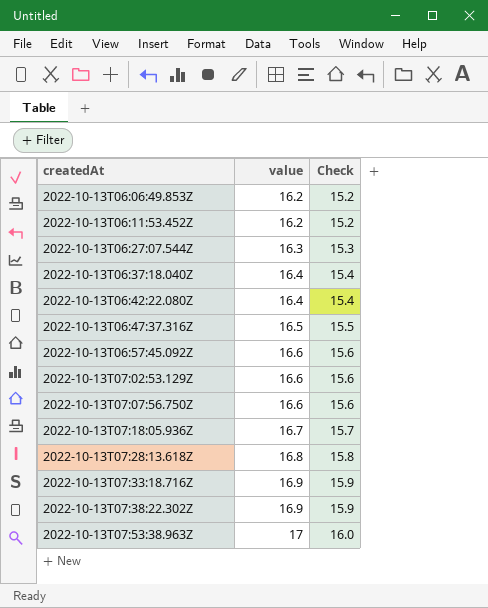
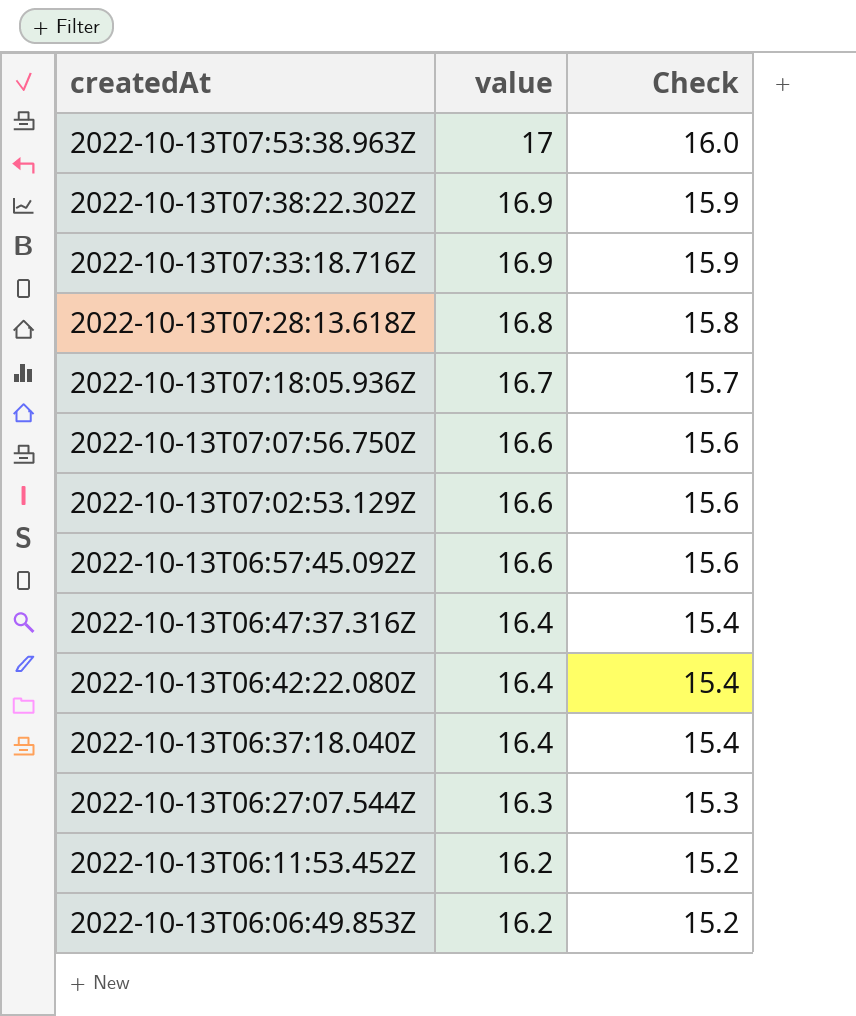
row order: createdAt ascending -> createdAt descending
2022-10-13T06:47:37.316Z | value: 16.5 -> 16.4
2022-10-13T06:47:37.316Z | Check: 15.5 -> 15.4

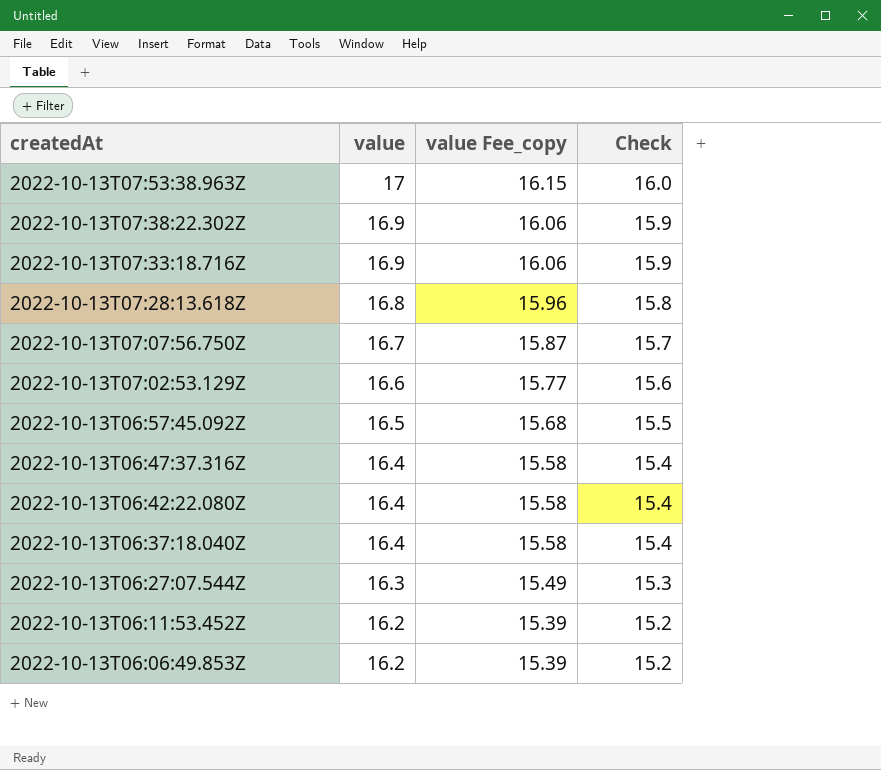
column value Fee_copy | formula: none -> [value] * 0.95
row 2022-10-13T07:18:05.936Z: 16.7 | 15.7 -> none
2022-10-13T07:07:56.750Z | value: 16.6 -> 16.7
2022-10-13T07:07:56.750Z | Check: 15.6 -> 15.7
2022-10-13T06:57:45.092Z | value: 16.6 -> 16.5
2022-10-13T06:57:45.092Z | Check: 15.6 -> 15.5

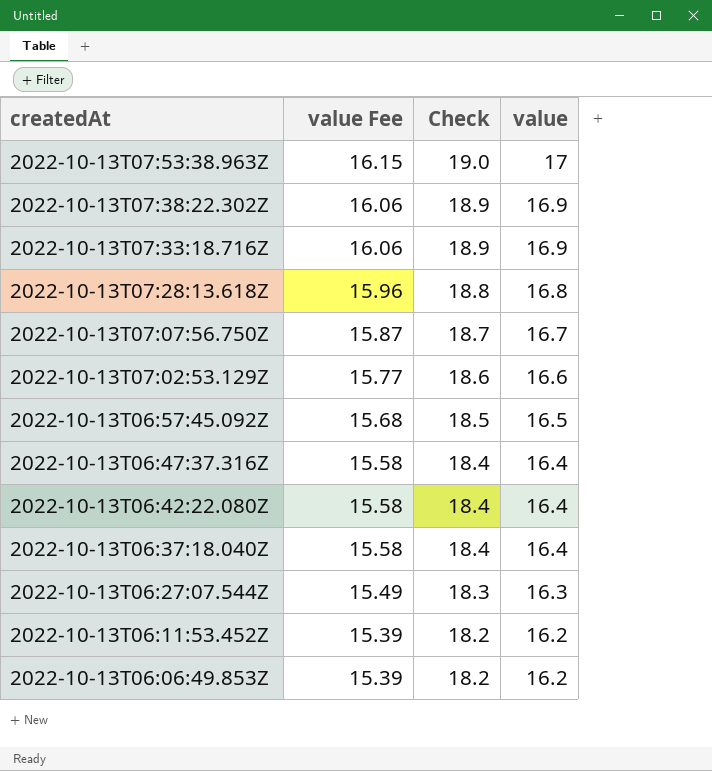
column name: value Fee_copy -> value Fee
column Check | formula: [value] - 1 -> [value] + 2
column value | position: 2 -> 4

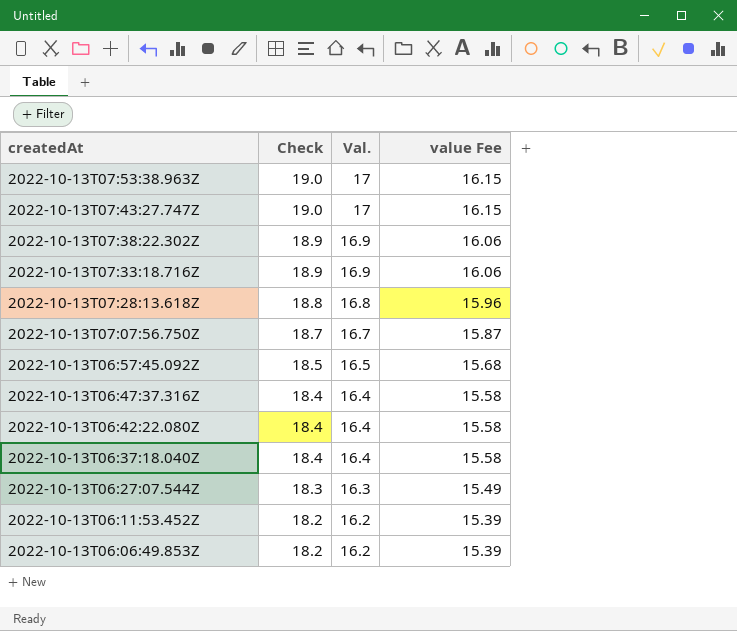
column name: value -> Val.
column value Fee | position: 2 -> 4
row 2022-10-13T07:02:53.129Z: 15.77 | 18.6 | 16.6 -> none
row 2022-10-13T07:43:27.747Z: none -> 19.0 | 17 | 16.15

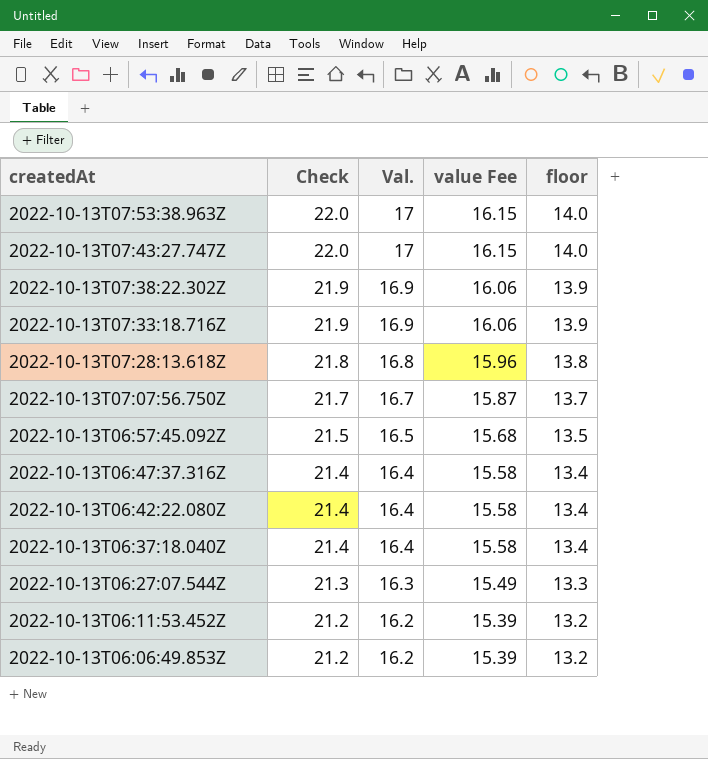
column Check | formula: [Val.] + 2 -> [Val.] + 5
column floor | formula: none -> [Val.] - 3

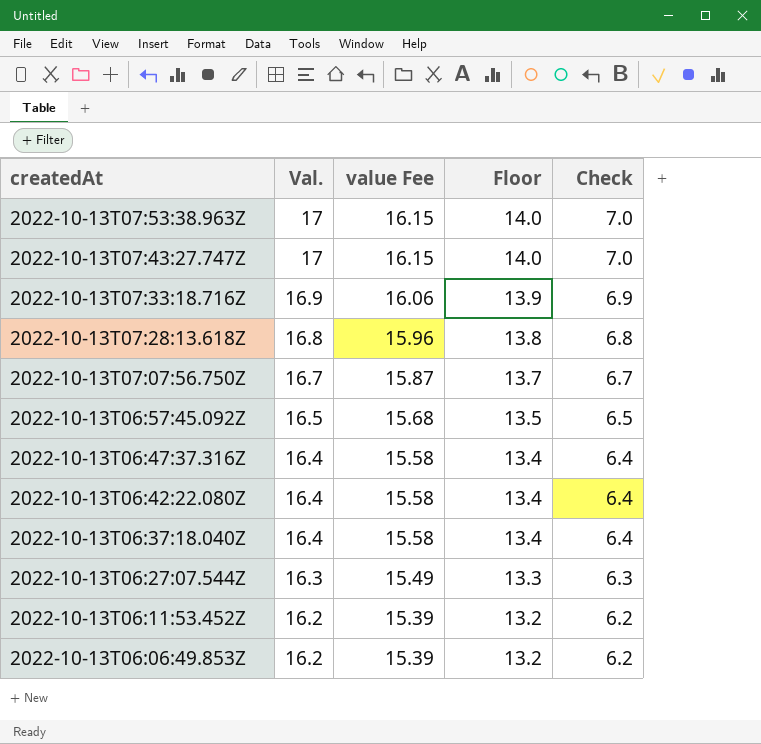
column name: floor -> Floor
column Check | formula: [Val.] + 5 -> [Val.] - 10
column Check | position: 2 -> 5
row 2022-10-13T07:38:22.302Z: 21.9 | 16.9 | 16.06 | 13.9 -> none

